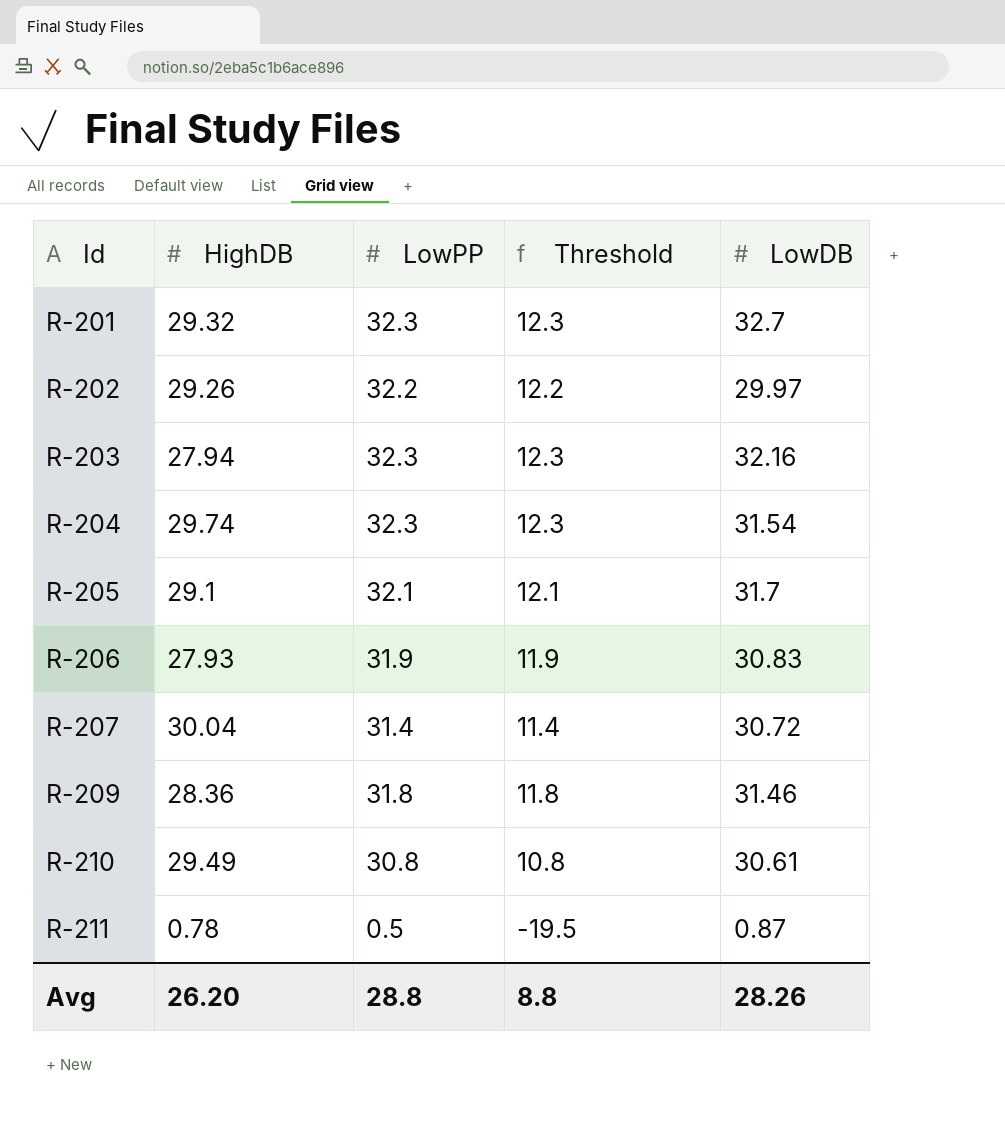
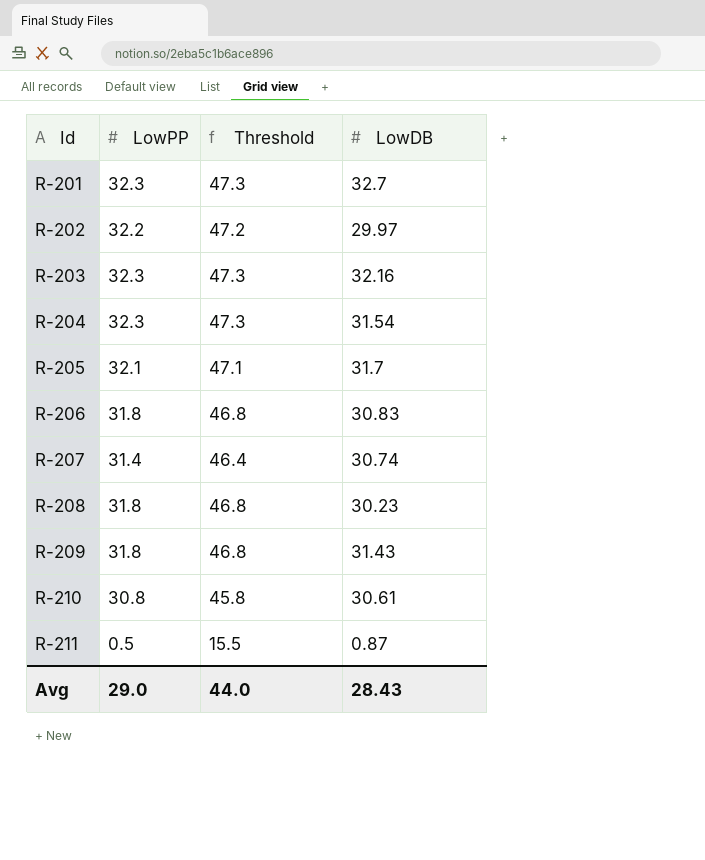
column HighDB | position: 2 -> none
column Threshold | formula: [LowPP] - 20 -> [LowPP] + 15
R-206 | LowPP: 31.9 -> 31.8
R-207 | LowDB: 30.72 -> 30.74
row R-208: none -> 31.8 | 46.8 | 30.23
R-209 | LowDB: 31.46 -> 31.43
Avg | LowPP: 28.8 -> 29.0
Avg | Threshold: 8.8 -> 44.0
Avg | LowDB: 28.26 -> 28.43

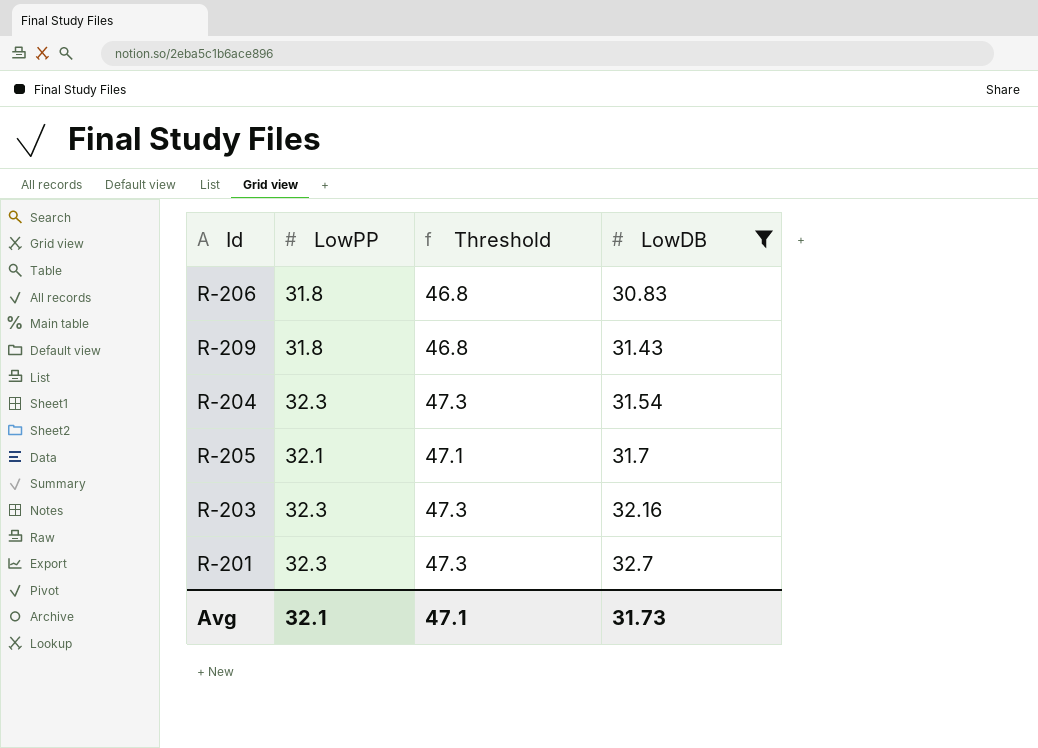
filter: none -> LowDB >= 30.83
row order: Id ascending -> LowDB ascending
Avg | LowPP: 29.0 -> 32.1
Avg | Threshold: 44.0 -> 47.1
Avg | LowDB: 28.43 -> 31.73

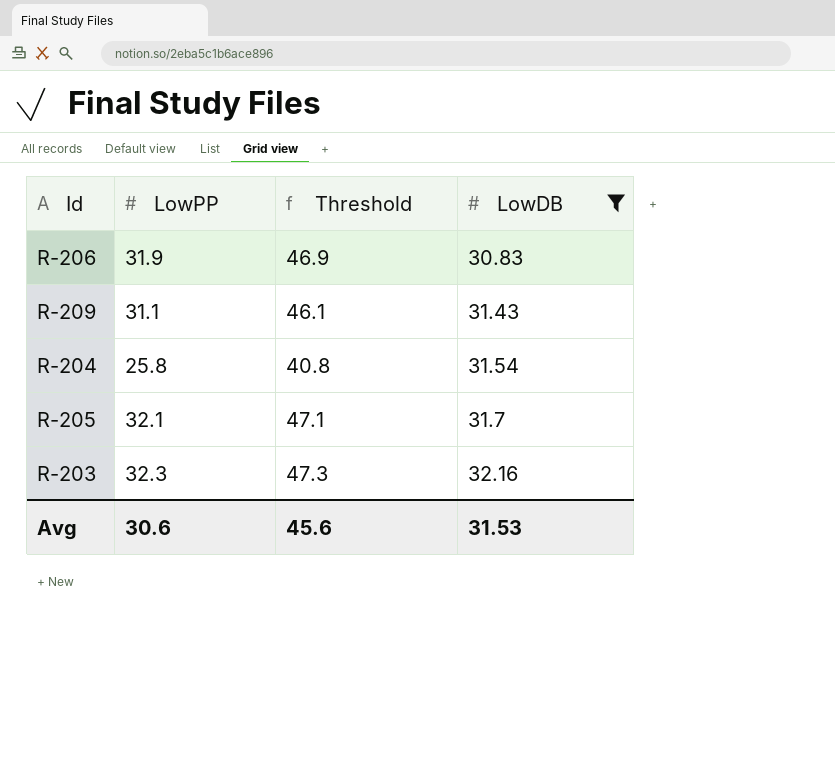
row R-201: 32.3 | 47.3 | 32.7 -> none
R-206 | LowPP: 31.8 -> 31.9
R-206 | Threshold: 46.8 -> 46.9
R-209 | LowPP: 31.8 -> 31.1
R-209 | Threshold: 46.8 -> 46.1
R-204 | LowPP: 32.3 -> 25.8
R-204 | Threshold: 47.3 -> 40.8
Avg | LowPP: 32.1 -> 30.6
Avg | Threshold: 47.1 -> 45.6
Avg | LowDB: 31.73 -> 31.53

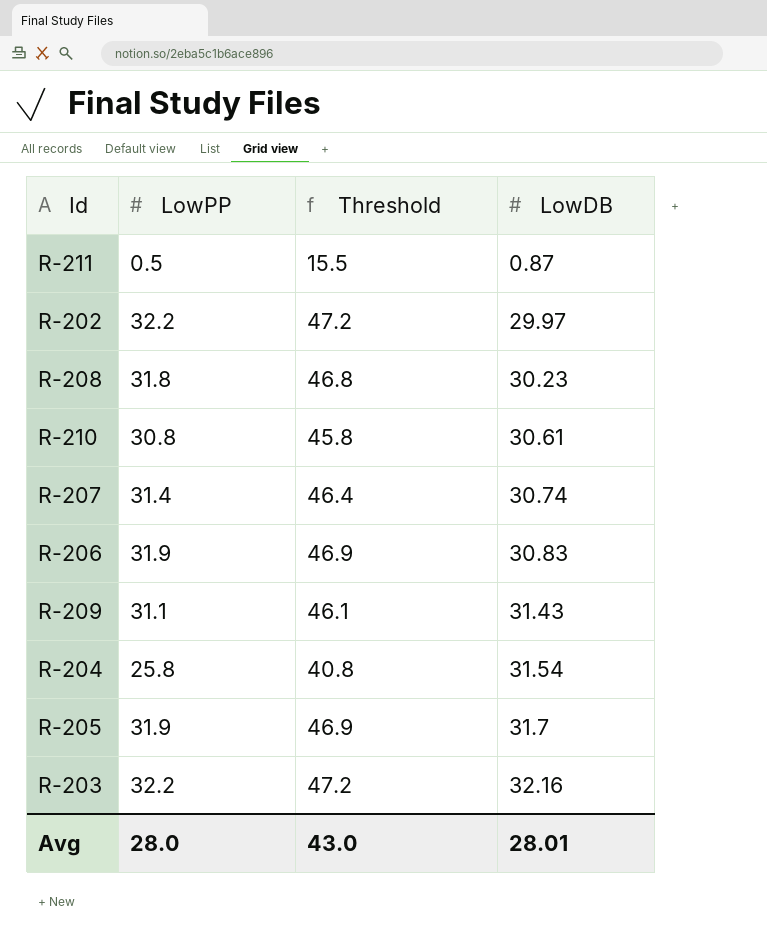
filter: LowDB >= 30.83 -> none
R-205 | LowPP: 32.1 -> 31.9
R-205 | Threshold: 47.1 -> 46.9
R-203 | LowPP: 32.3 -> 32.2
R-203 | Threshold: 47.3 -> 47.2
Avg | LowPP: 30.6 -> 28.0
Avg | Threshold: 45.6 -> 43.0
Avg | LowDB: 31.53 -> 28.01

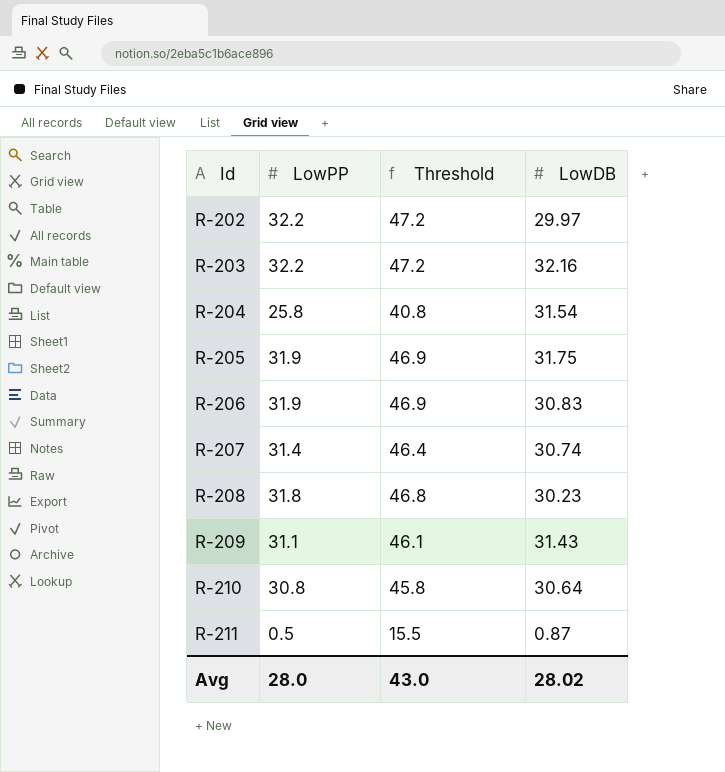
row order: LowDB ascending -> Id ascending
R-205 | LowDB: 31.7 -> 31.75
R-210 | LowDB: 30.61 -> 30.64
Avg | LowDB: 28.01 -> 28.02

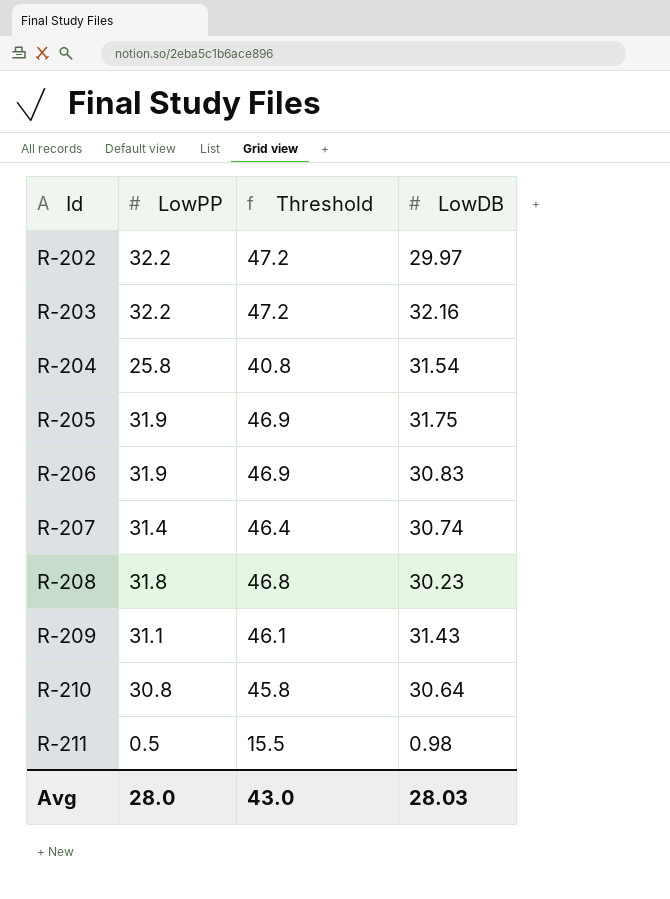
R-211 | LowDB: 0.87 -> 0.98
Avg | LowDB: 28.02 -> 28.03

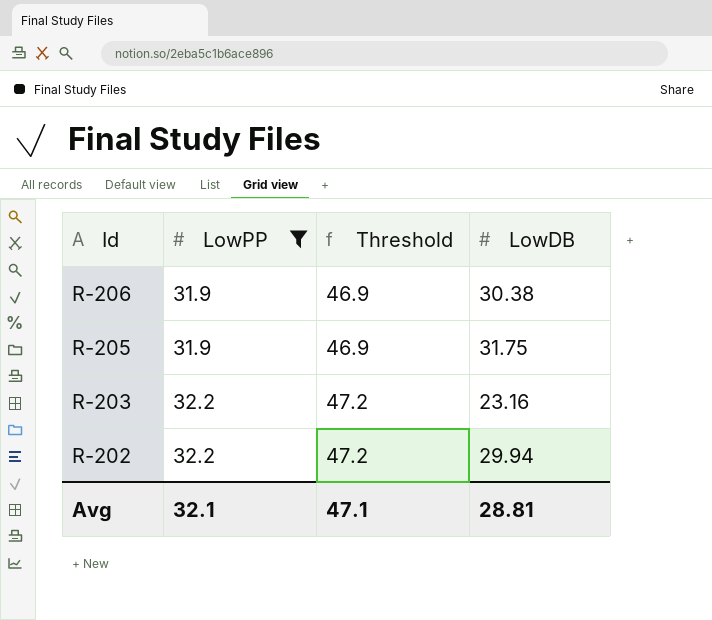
filter: none -> LowPP >= 31.9
row order: Id ascending -> Id descending
R-206 | LowDB: 30.83 -> 30.38
R-203 | LowDB: 32.16 -> 23.16
R-202 | LowDB: 29.97 -> 29.94
Avg | LowPP: 28.0 -> 32.1
Avg | Threshold: 43.0 -> 47.1
Avg | LowDB: 28.03 -> 28.81

